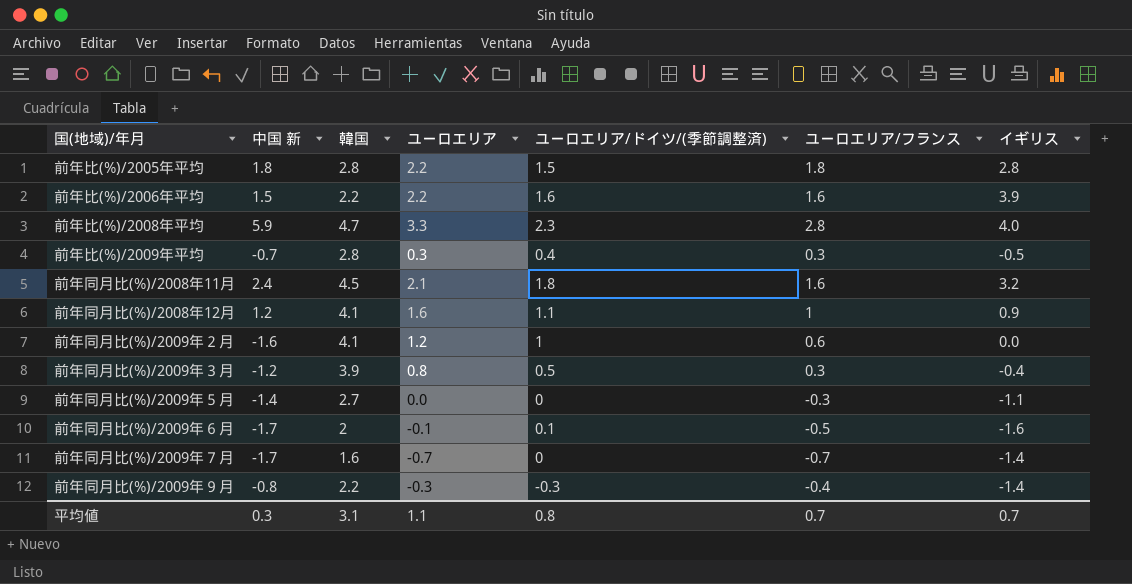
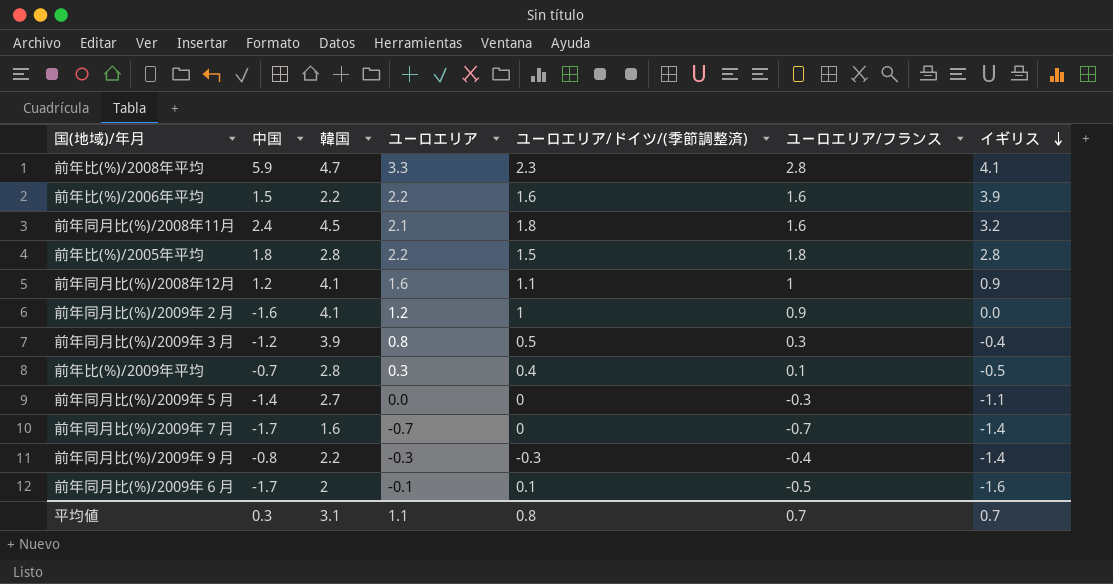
row order: none -> イギリス descending
column name: 中国 新 -> 中国
前年比(%)/2008年平均 | イギリス: 4.0 -> 4.1
前年同月比(%)/2009年２月 | ユーロエリア/フランス: 0.6 -> 0.9
前年比(%)/2009年平均 | ユーロエリア/フランス: 0.3 -> 0.1

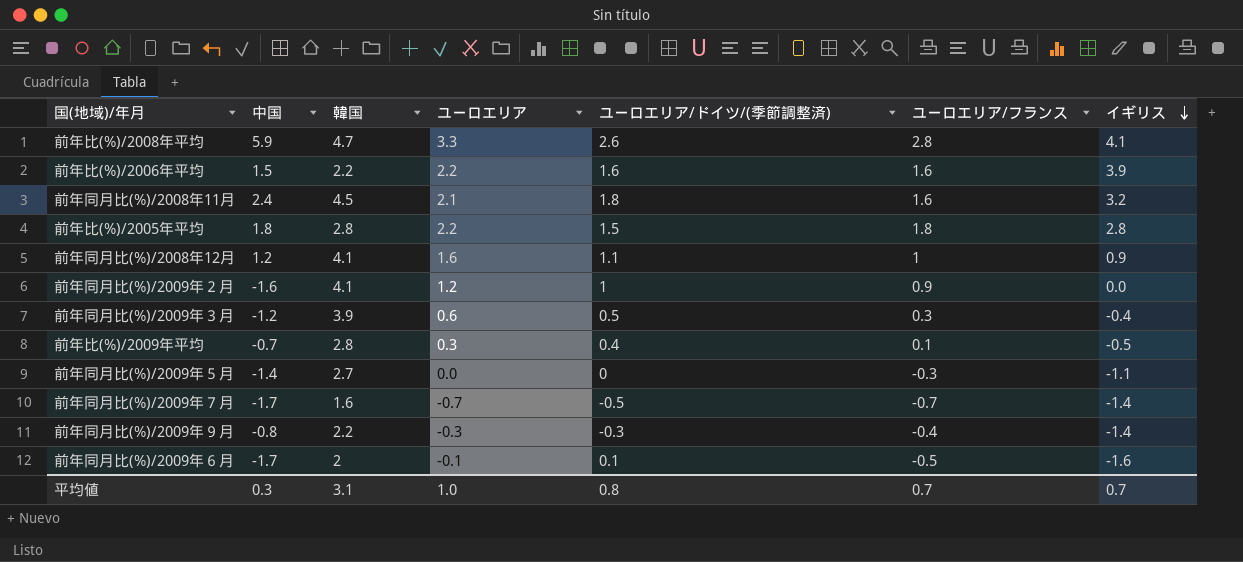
前年比(%)/2008年平均 | ユーロエリア/ドイツ/(季節調整済): 2.3 -> 2.6
前年同月比(%)/2009年３月 | ユーロエリア: 0.8 -> 0.6
前年同月比(%)/2009年７月 | ユーロエリア/ドイツ/(季節調整済): 0 -> -0.5
平均値 | ユーロエリア: 1.1 -> 1.0

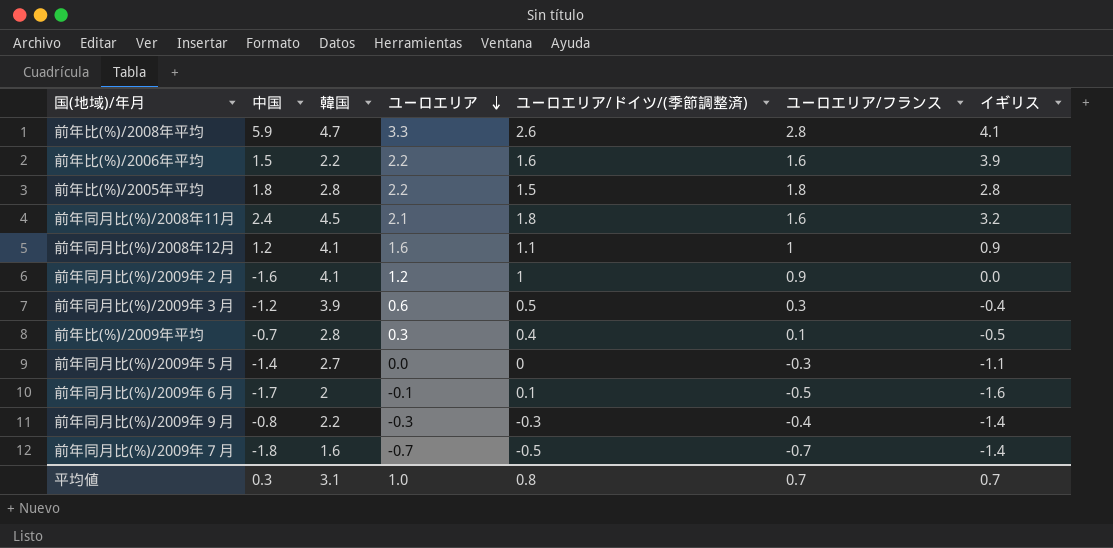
row order: イギリス descending -> ユーロエリア descending
前年同月比(%)/2009年７月 | 中国: -1.7 -> -1.8

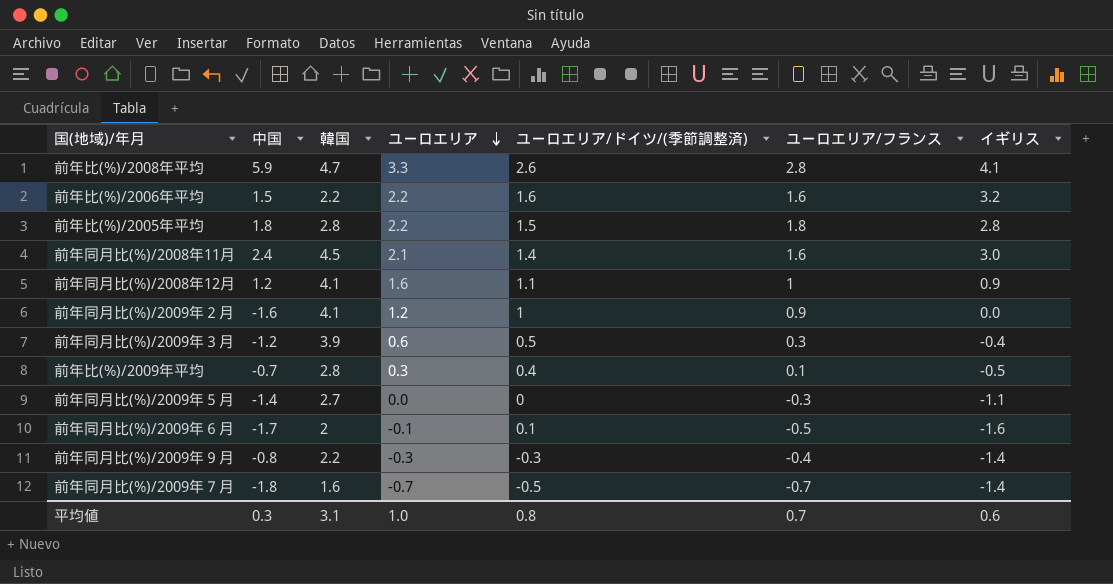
前年比(%)/2006年平均 | イギリス: 3.9 -> 3.2
前年同月比(%)/2008年11月 | ユーロエリア/ドイツ/(季節調整済): 1.8 -> 1.4
前年同月比(%)/2008年11月 | イギリス: 3.2 -> 3.0
平均値 | イギリス: 0.7 -> 0.6

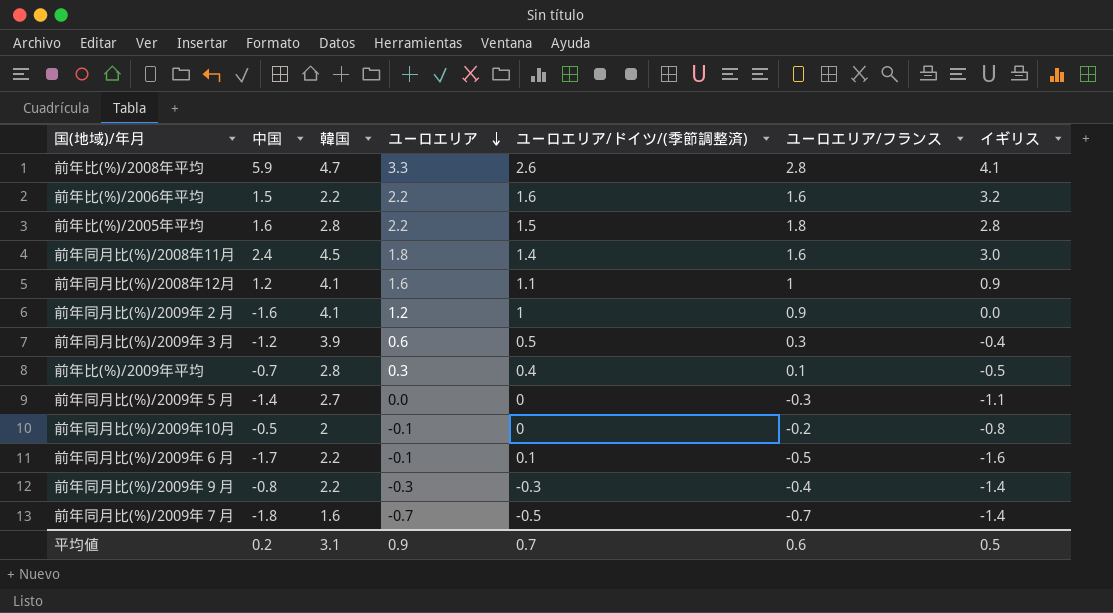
前年比(%)/2005年平均 | 中国: 1.8 -> 1.6
前年同月比(%)/2008年11月 | ユーロエリア: 2.1 -> 1.8
row 前年同月比(%)/2009年10月: none -> -0.5 | 2 | -0.1 | 0 | -0.2 | -0.8
前年同月比(%)/2009年６月 | 韓国: 2 -> 2.2
平均値 | 中国: 0.3 -> 0.2
平均値 | ユーロエリア: 1.0 -> 0.9
平均値 | ユーロエリア/ドイツ/(季節調整済): 0.8 -> 0.7
平均値 | ユーロエリア/フランス: 0.7 -> 0.6
平均値 | イギリス: 0.6 -> 0.5

